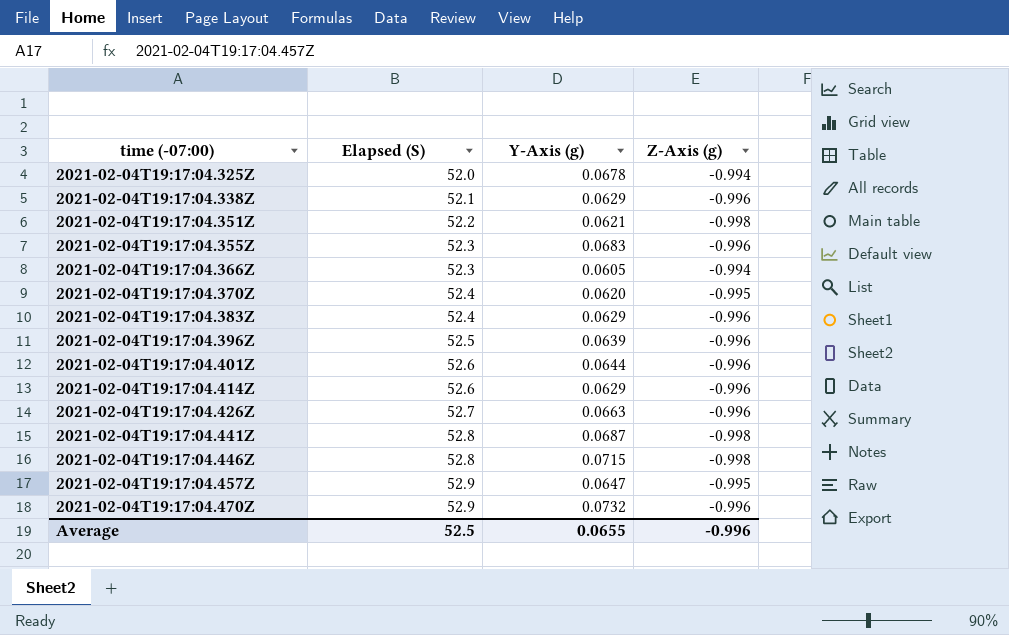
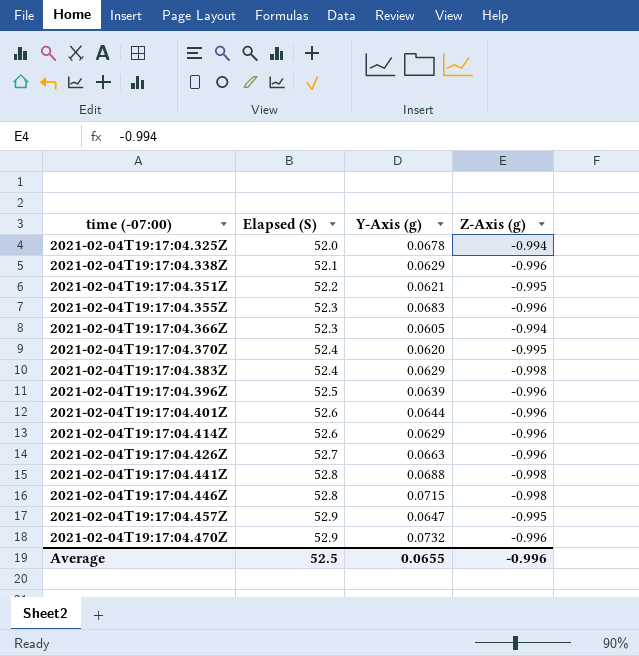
2021-02-04T19:17:04.351Z | Z-Axis (g): -0.998 -> -0.995
2021-02-04T19:17:04.383Z | Z-Axis (g): -0.996 -> -0.998
2021-02-04T19:17:04.441Z | Y-Axis (g): 0.0687 -> 0.0688

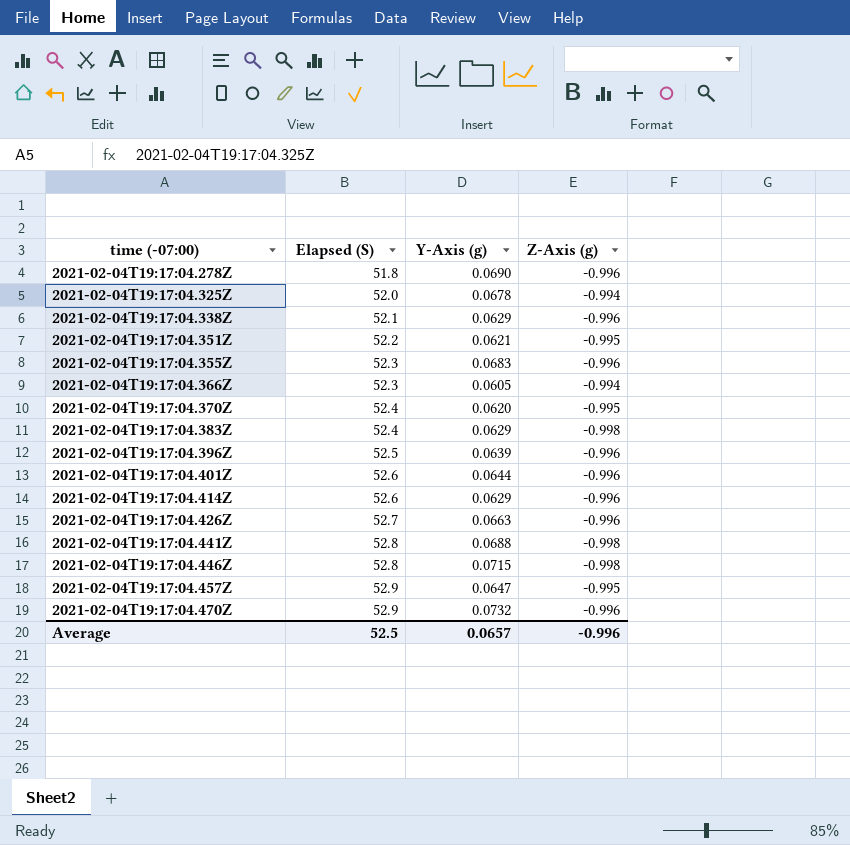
row 2021-02-04T19:17:04.278Z: none -> 51.8 | 0.0690 | -0.996
Average | Y-Axis (g): 0.0655 -> 0.0657

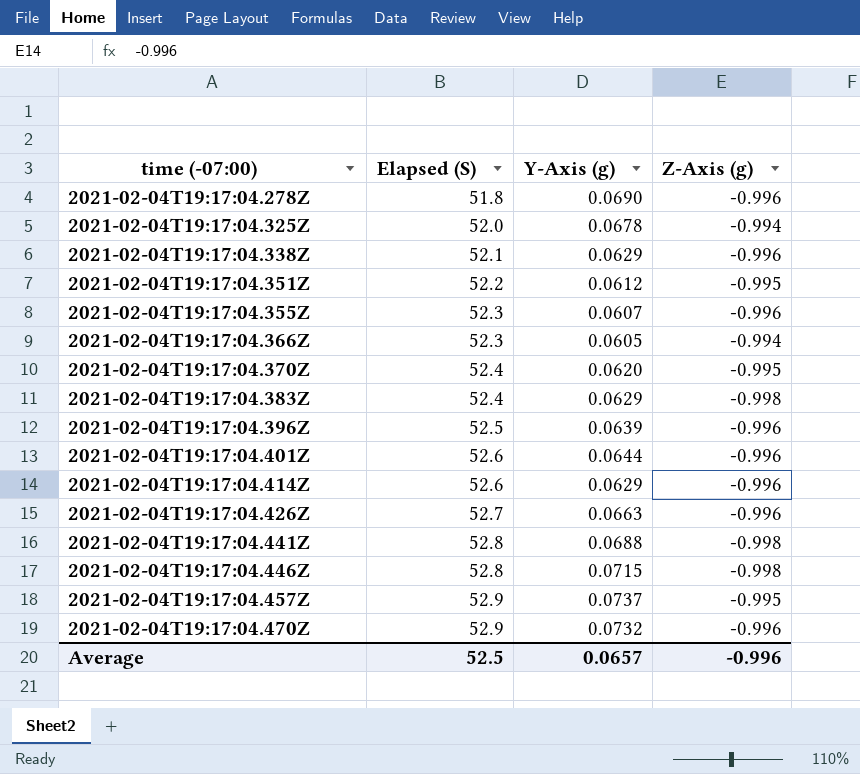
2021-02-04T19:17:04.351Z | Y-Axis (g): 0.0621 -> 0.0612
2021-02-04T19:17:04.355Z | Y-Axis (g): 0.0683 -> 0.0607
2021-02-04T19:17:04.457Z | Y-Axis (g): 0.0647 -> 0.0737

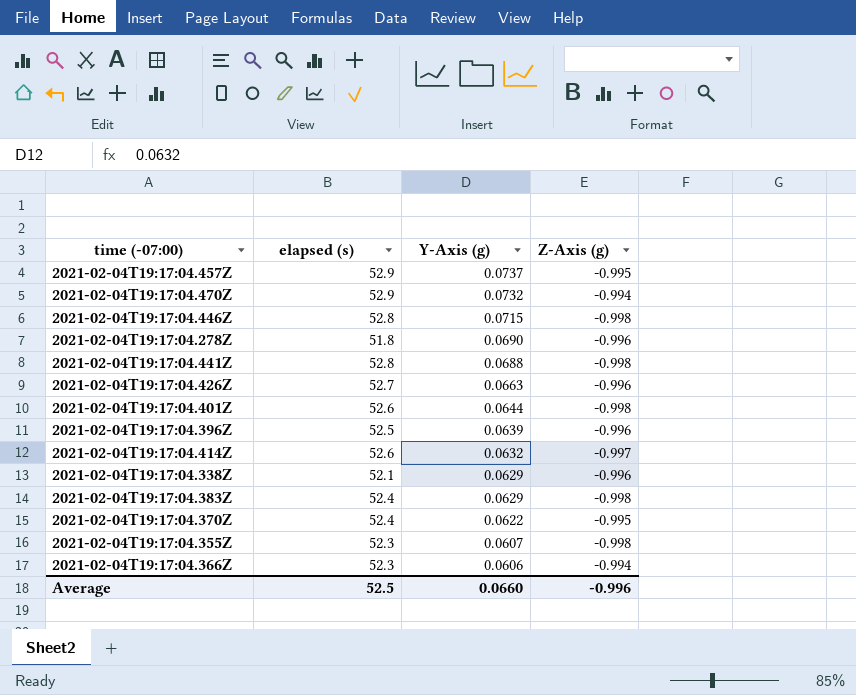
row order: time (-07:00) ascending -> Y-Axis (g) descending
column name: Elapsed (S) -> elapsed (s)
row 2021-02-04T19:17:04.325Z: 52.0 | 0.0678 | -0.994 -> none
row 2021-02-04T19:17:04.351Z: 52.2 | 0.0612 | -0.995 -> none
2021-02-04T19:17:04.470Z | Z-Axis (g): -0.996 -> -0.994
2021-02-04T19:17:04.401Z | Z-Axis (g): -0.996 -> -0.998
2021-02-04T19:17:04.414Z | Y-Axis (g): 0.0629 -> 0.0632
2021-02-04T19:17:04.414Z | Z-Axis (g): -0.996 -> -0.997
2021-02-04T19:17:04.370Z | Y-Axis (g): 0.0620 -> 0.0622
2021-02-04T19:17:04.355Z | Z-Axis (g): -0.996 -> -0.998
2021-02-04T19:17:04.366Z | Y-Axis (g): 0.0605 -> 0.0606
Average | Y-Axis (g): 0.0657 -> 0.0660

